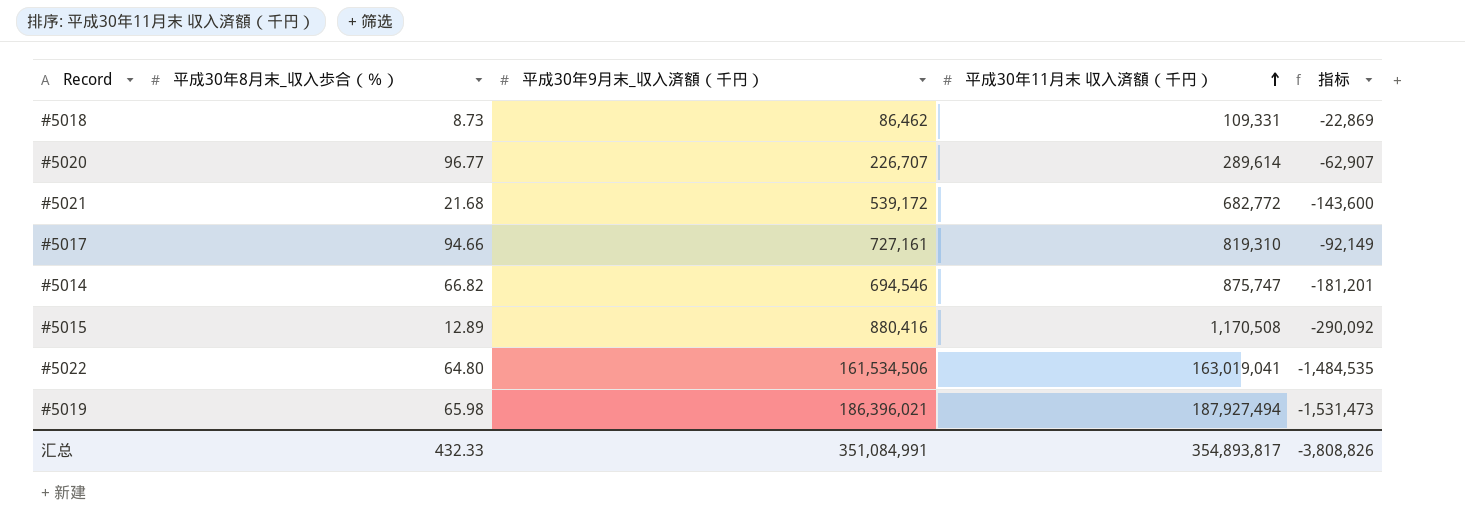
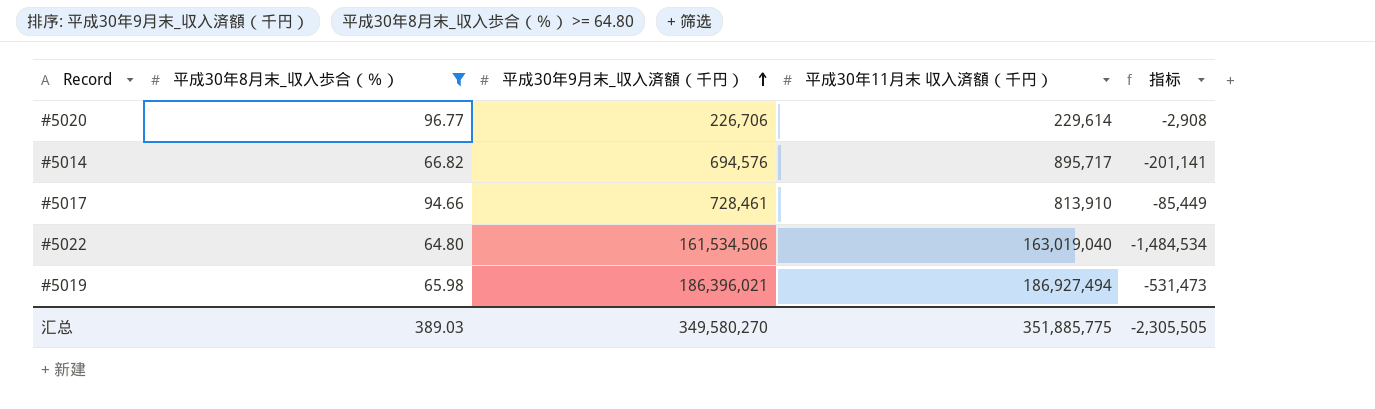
filter: none -> 平成30年8月末_収入歩合（％） >= 64.80
row order: 平成30年11月末 収入済額（千円） ascending -> 平成30年9月末_収入済額（千円） ascending
#5020 | 平成30年9月末_収入済額（千円）: 226,707 -> 226,706
#5020 | 平成30年11月末 収入済額（千円）: 289,614 -> 229,614
#5020 | 指标: -62,907 -> -2,908
#5014 | 平成30年9月末_収入済額（千円）: 694,546 -> 694,576
#5014 | 平成30年11月末 収入済額（千円）: 875,747 -> 895,717
#5014 | 指标: -181,201 -> -201,141
#5017 | 平成30年9月末_収入済額（千円）: 727,161 -> 728,461
#5017 | 平成30年11月末 収入済額（千円）: 819,310 -> 813,910
#5017 | 指标: -92,149 -> -85,449
#5022 | 平成30年11月末 収入済額（千円）: 163,019,041 -> 163,019,040
#5022 | 指标: -1,484,535 -> -1,484,534
#5019 | 平成30年11月末 収入済額（千円）: 187,927,494 -> 186,927,494
#5019 | 指标: -1,531,473 -> -531,473
汇总 | 平成30年8月末_収入歩合（％）: 432.33 -> 389.03
汇总 | 平成30年9月末_収入済額（千円）: 351,084,991 -> 349,580,270
汇总 | 平成30年11月末 収入済額（千円）: 354,893,817 -> 351,885,775
汇总 | 指标: -3,808,826 -> -2,305,505

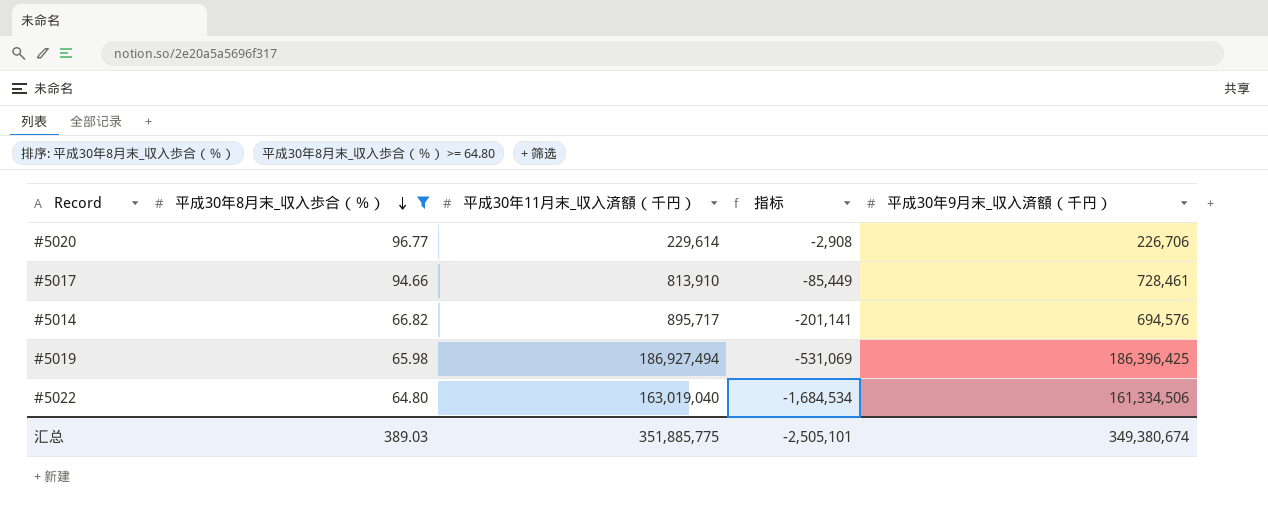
row order: 平成30年9月末_収入済額（千円） ascending -> 平成30年8月末_収入歩合（％） descending
column name: 平成30年11月末 収入済額（千円） -> 平成30年11月末_収入済額（千円）
column 平成30年9月末_収入済額（千円） | position: 3 -> 5
#5019 | 指标: -531,473 -> -531,069
#5019 | 平成30年9月末_収入済額（千円）: 186,396,021 -> 186,396,425
#5022 | 指标: -1,484,534 -> -1,684,534
#5022 | 平成30年9月末_収入済額（千円）: 161,534,506 -> 161,334,506
汇总 | 指标: -2,305,505 -> -2,505,101
汇总 | 平成30年9月末_収入済額（千円）: 349,580,270 -> 349,380,674

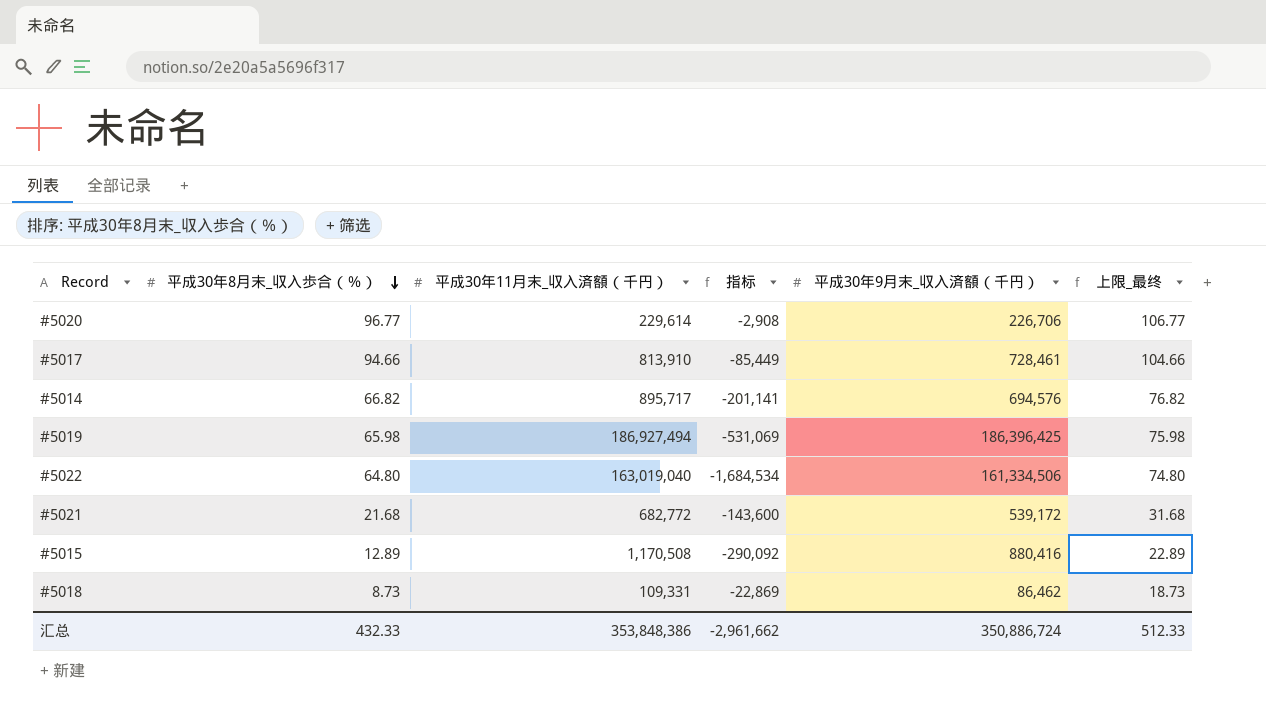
filter: 平成30年8月末_収入歩合（％） >= 64.80 -> none
column 上限_最终 | formula: none -> [平成30年8月末_収入歩合（％）] + 10
汇总 | 平成30年8月末_収入歩合（％）: 389.03 -> 432.33
汇总 | 平成30年11月末_収入済額（千円）: 351,885,775 -> 353,848,386
汇总 | 指标: -2,505,101 -> -2,961,662
汇总 | 平成30年9月末_収入済額（千円）: 349,380,674 -> 350,886,724

